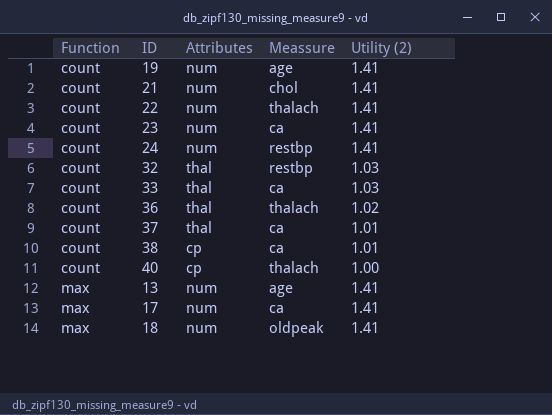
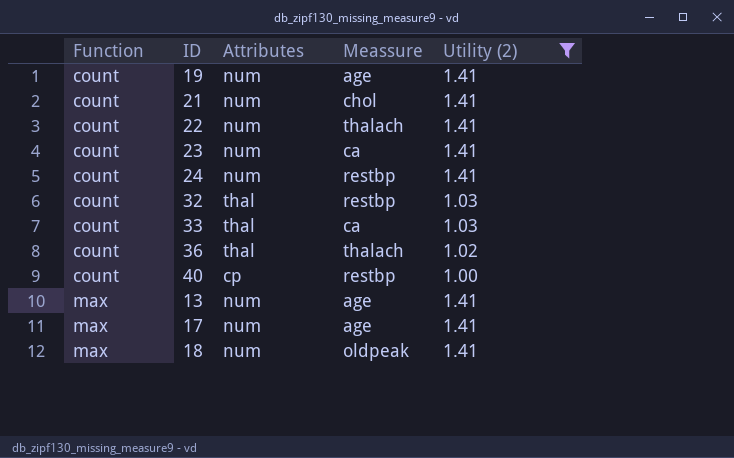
filter: none -> Utility (2) != 1.01
40 | Meassure: thalach -> restbp
17 | Meassure: ca -> age

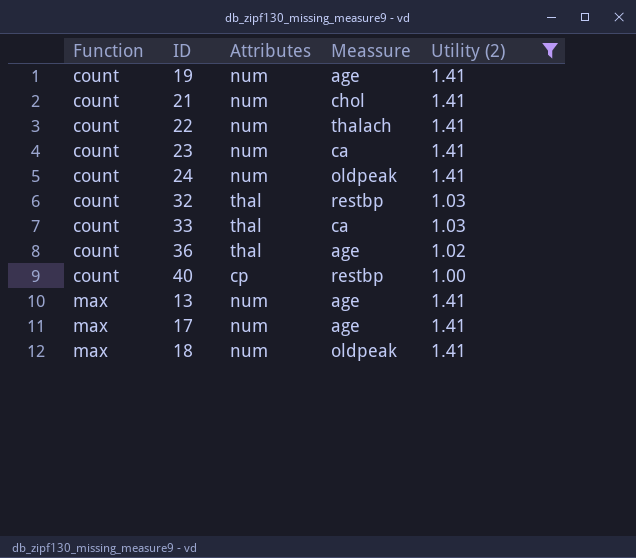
24 | Meassure: restbp -> oldpeak
36 | Meassure: thalach -> age

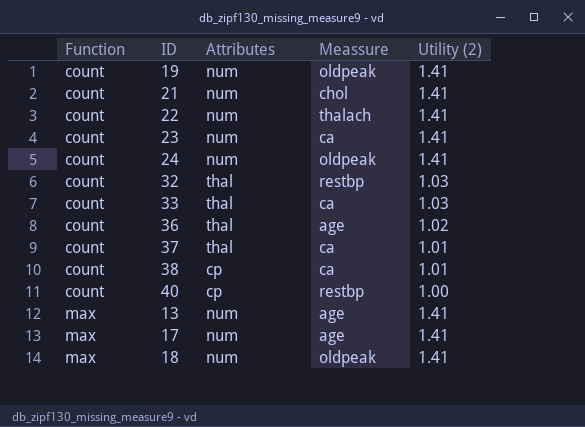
filter: Utility (2) != 1.01 -> none
19 | Meassure: age -> oldpeak

